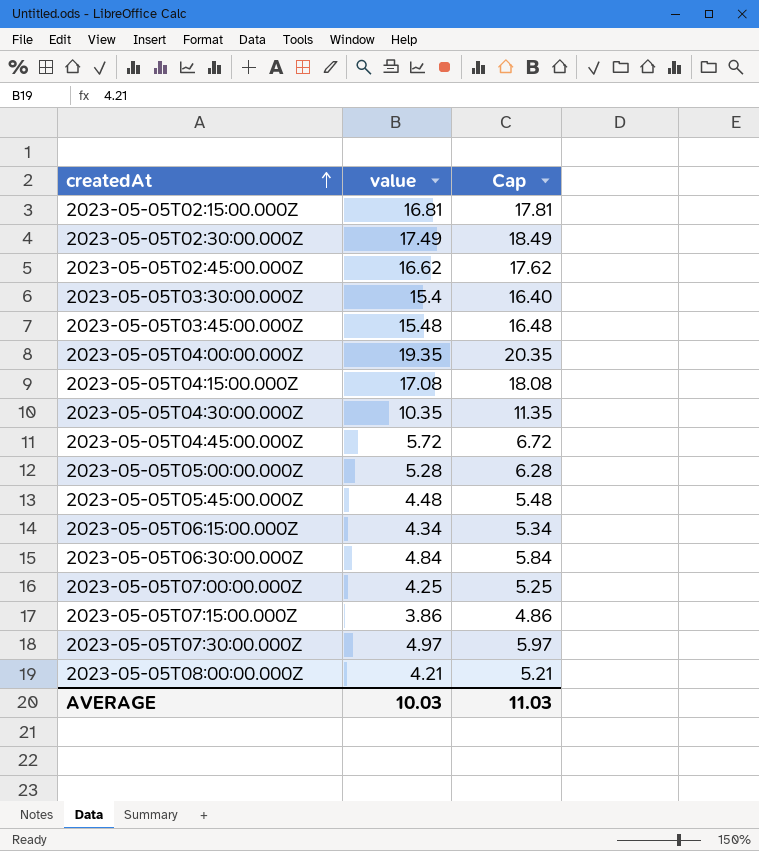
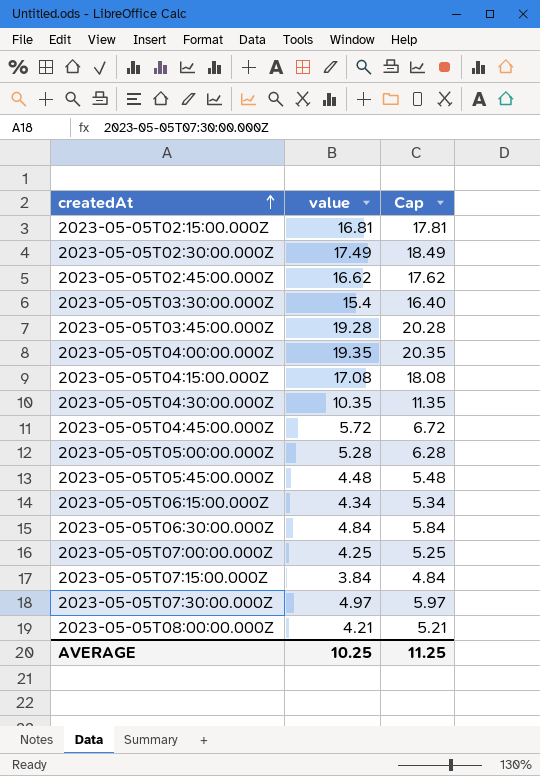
2023-05-05T03:45:00.000Z | value: 15.48 -> 19.28
2023-05-05T03:45:00.000Z | Cap: 16.48 -> 20.28
2023-05-05T07:15:00.000Z | value: 3.86 -> 3.84
2023-05-05T07:15:00.000Z | Cap: 4.86 -> 4.84
AVERAGE | value: 10.03 -> 10.25
AVERAGE | Cap: 11.03 -> 11.25

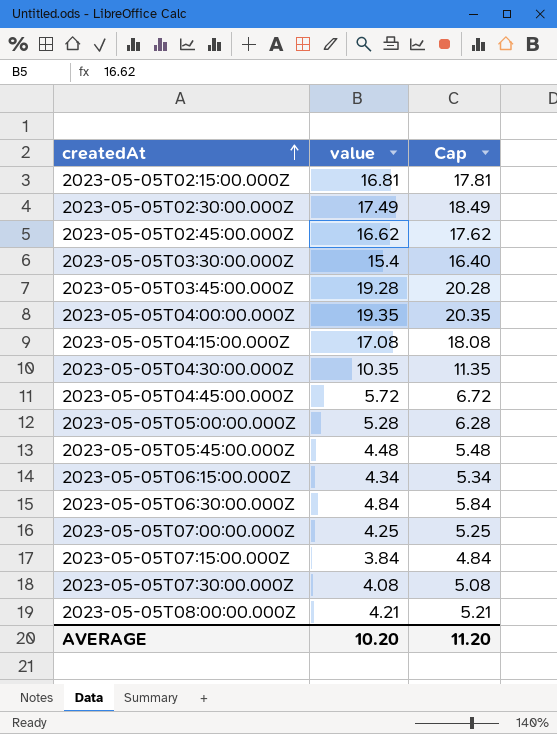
2023-05-05T07:30:00.000Z | value: 4.97 -> 4.08
2023-05-05T07:30:00.000Z | Cap: 5.97 -> 5.08
AVERAGE | value: 10.25 -> 10.20
AVERAGE | Cap: 11.25 -> 11.20

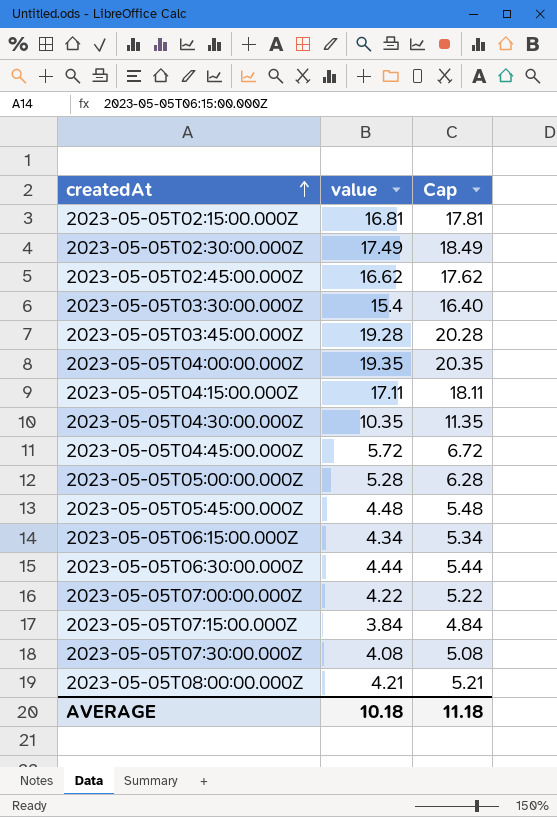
2023-05-05T04:15:00.000Z | value: 17.08 -> 17.11
2023-05-05T04:15:00.000Z | Cap: 18.08 -> 18.11
2023-05-05T06:30:00.000Z | value: 4.84 -> 4.44
2023-05-05T06:30:00.000Z | Cap: 5.84 -> 5.44
2023-05-05T07:00:00.000Z | value: 4.25 -> 4.22
2023-05-05T07:00:00.000Z | Cap: 5.25 -> 5.22
AVERAGE | value: 10.20 -> 10.18
AVERAGE | Cap: 11.20 -> 11.18

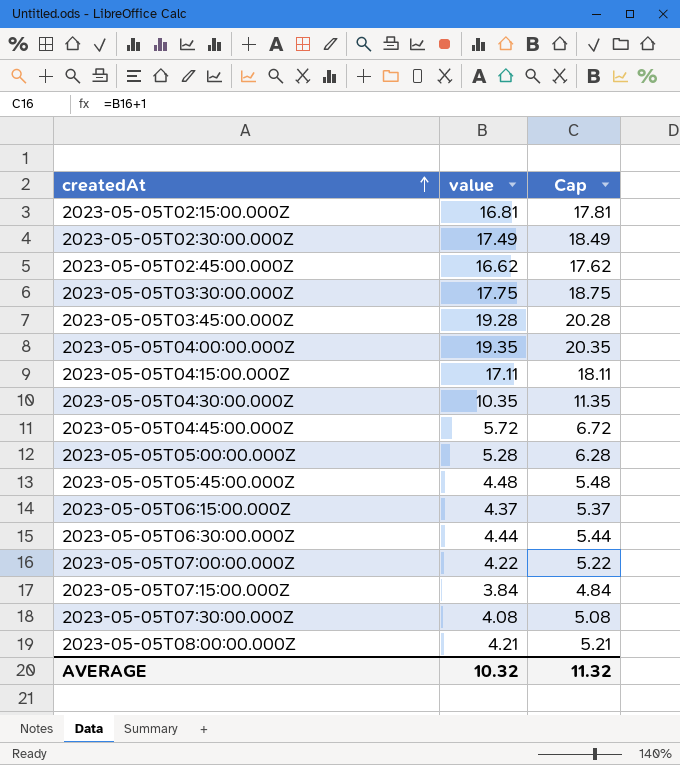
2023-05-05T03:30:00.000Z | value: 15.4 -> 17.75
2023-05-05T03:30:00.000Z | Cap: 16.40 -> 18.75
2023-05-05T06:15:00.000Z | value: 4.34 -> 4.37
2023-05-05T06:15:00.000Z | Cap: 5.34 -> 5.37
AVERAGE | value: 10.18 -> 10.32
AVERAGE | Cap: 11.18 -> 11.32

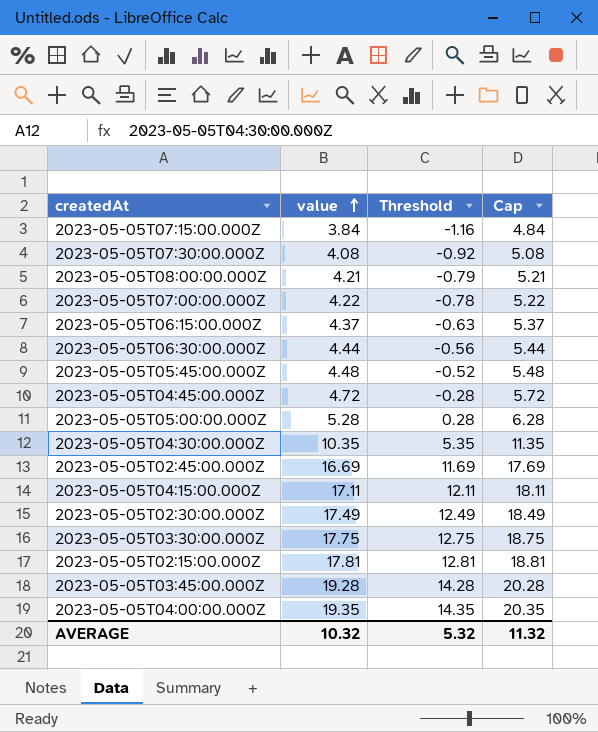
row order: createdAt ascending -> value ascending
column Threshold | formula: none -> [value] - 5
2023-05-05T04:45:00.000Z | value: 5.72 -> 4.72
2023-05-05T04:45:00.000Z | Cap: 6.72 -> 5.72
2023-05-05T02:45:00.000Z | value: 16.62 -> 16.69
2023-05-05T02:45:00.000Z | Cap: 17.62 -> 17.69
2023-05-05T02:15:00.000Z | value: 16.81 -> 17.81
2023-05-05T02:15:00.000Z | Cap: 17.81 -> 18.81

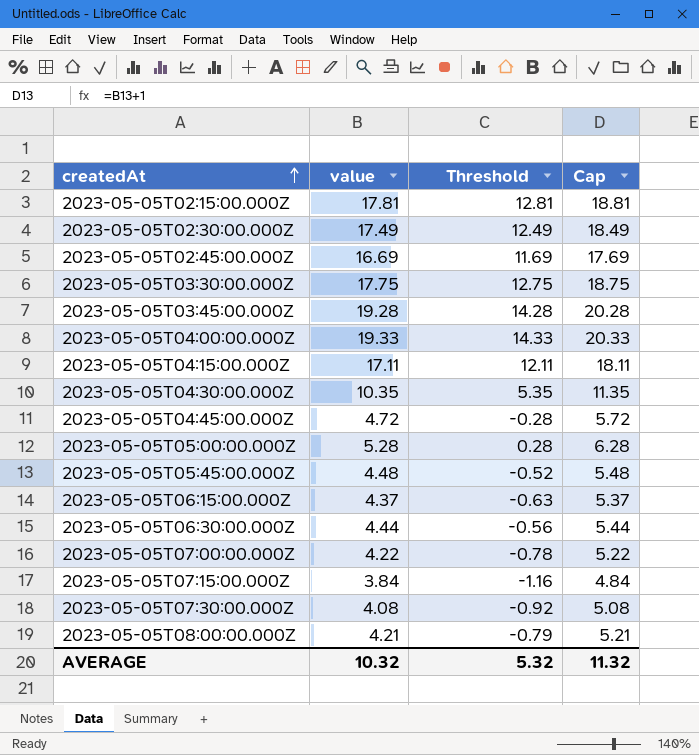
row order: value ascending -> createdAt ascending
2023-05-05T04:00:00.000Z | value: 19.35 -> 19.33
2023-05-05T04:00:00.000Z | Threshold: 14.35 -> 14.33
2023-05-05T04:00:00.000Z | Cap: 20.35 -> 20.33

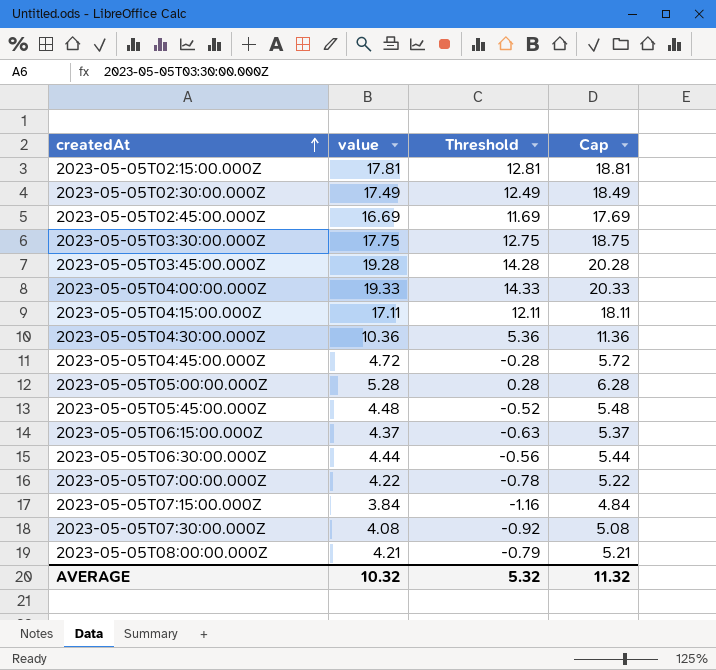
2023-05-05T04:30:00.000Z | value: 10.35 -> 10.36
2023-05-05T04:30:00.000Z | Threshold: 5.35 -> 5.36
2023-05-05T04:30:00.000Z | Cap: 11.35 -> 11.36

